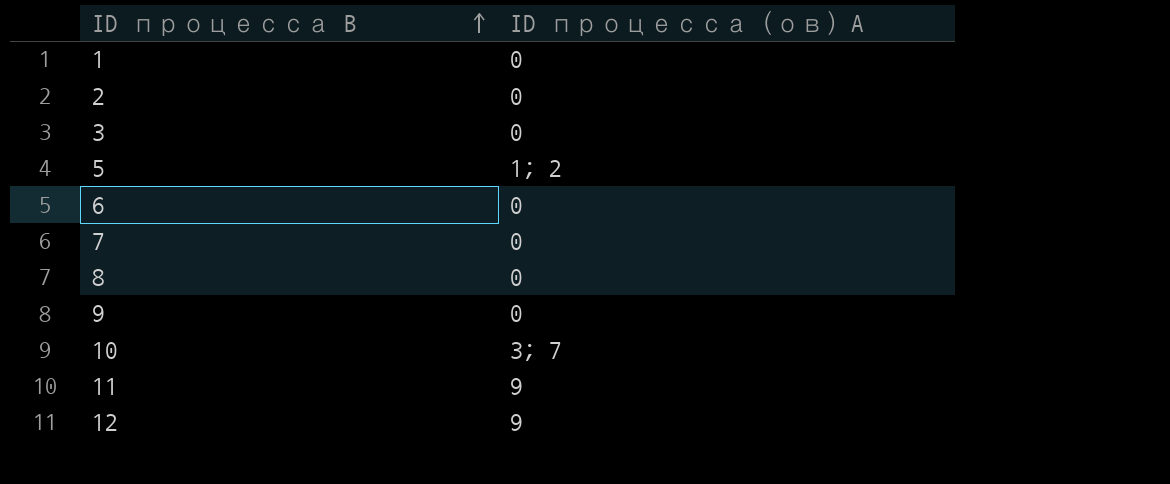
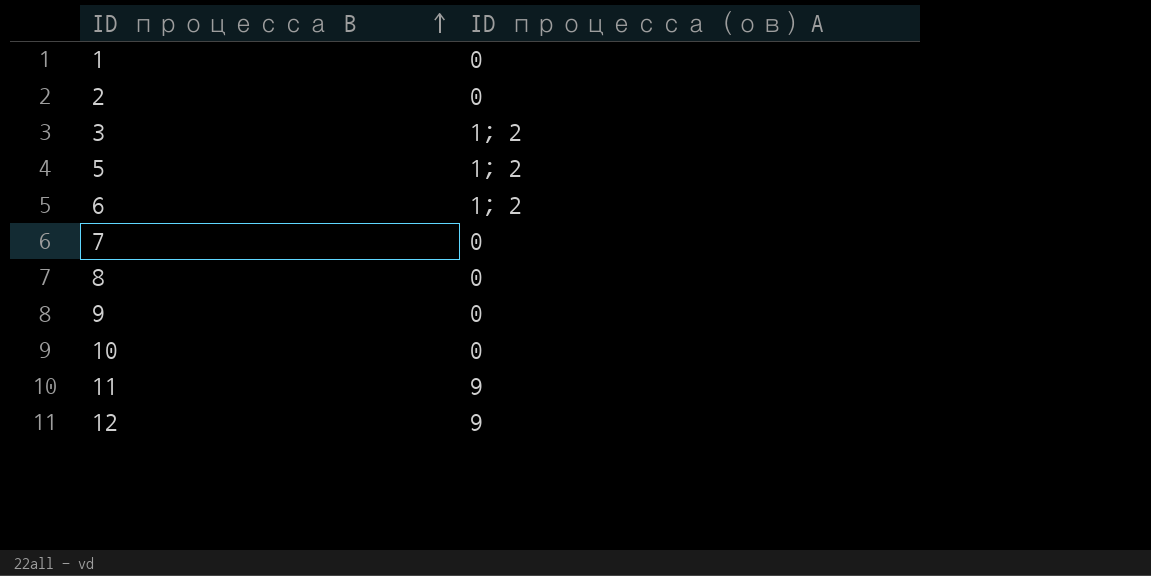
3 | ID процесса (ов) A: 0 -> 1; 2
6 | ID процесса (ов) A: 0 -> 1; 2
10 | ID процесса (ов) A: 3; 7 -> 0

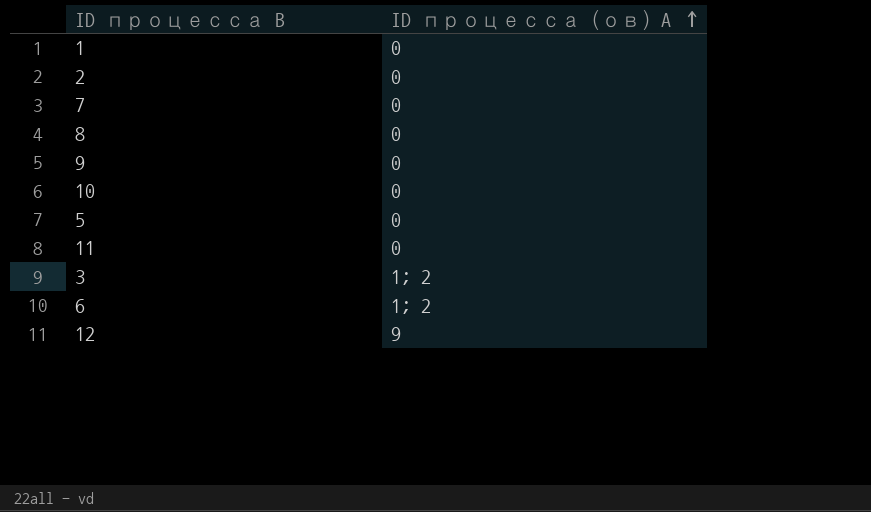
row order: ID процесса B ascending -> ID процесса (ов) A ascending
5 | ID процесса (ов) A: 1; 2 -> 0
11 | ID процесса (ов) A: 9 -> 0

